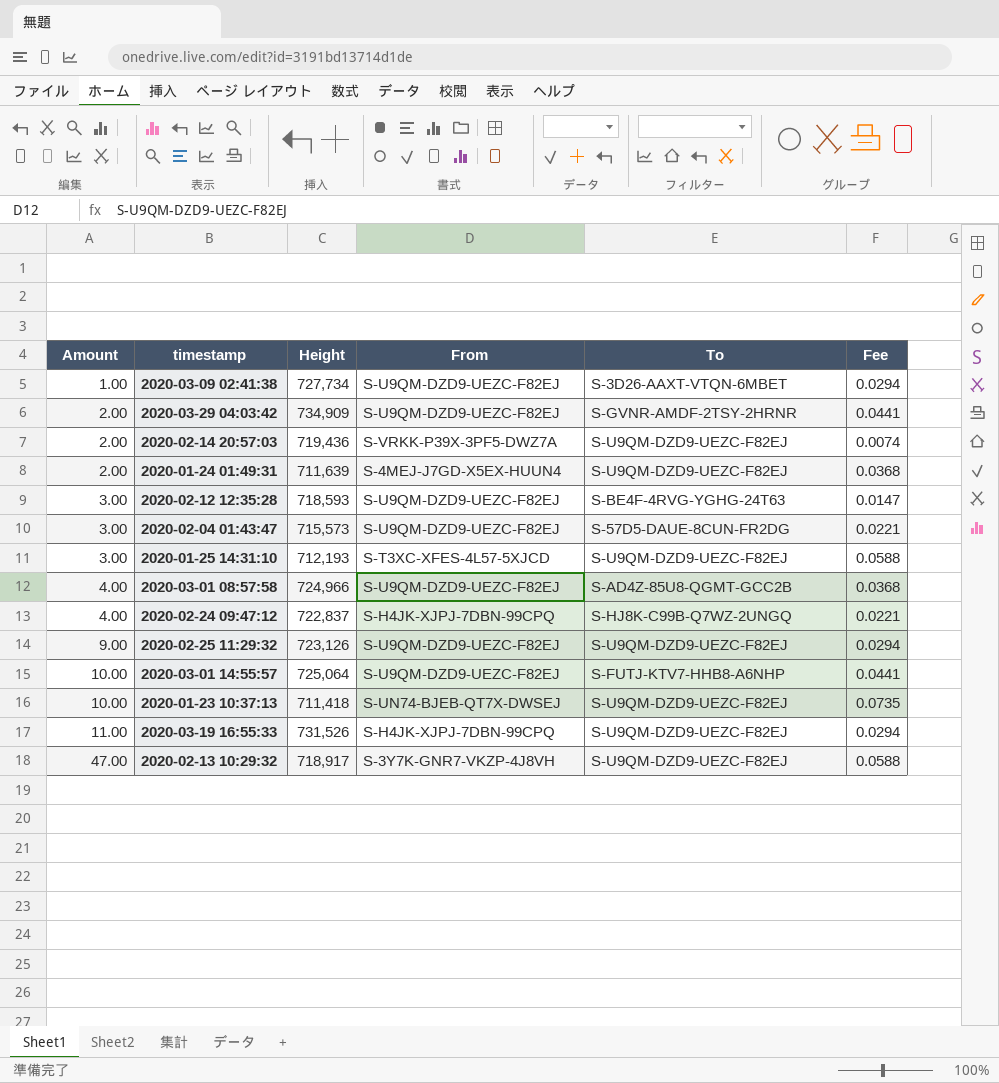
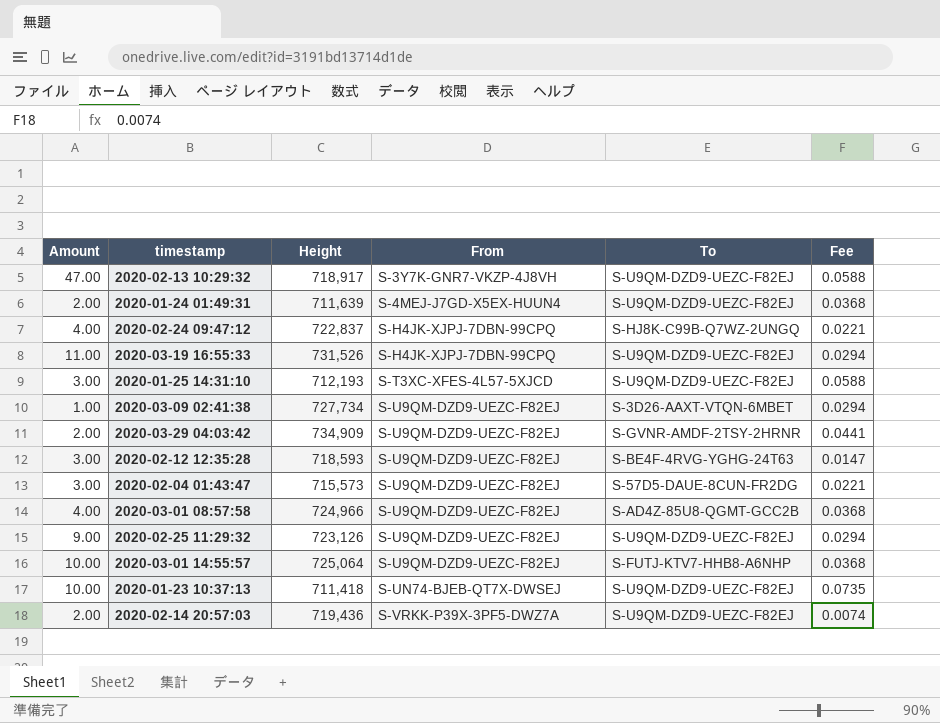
row order: Amount ascending -> From ascending
2020-03-01 14:55:57 | Fee: 0.0441 -> 0.0368

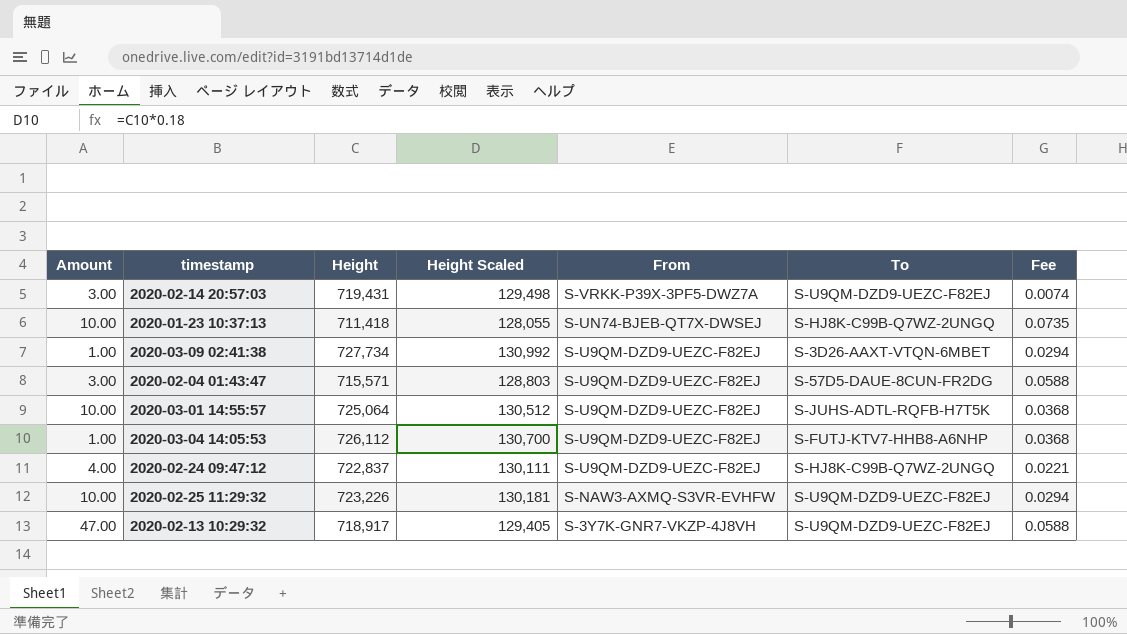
row order: From ascending -> From descending
column Height Scaled | formula: none -> [Height] * 0.18
row 2020-01-24 01:49:31: 2.00 | 711,639 | S-4MEJ-J7GD-X5EX-HUUN4 | S-U9QM-DZD9-UEZC-F82EJ | 0.0368 -> none
row 2020-03-19 16:55:33: 11.00 | 731,526 | S-H4JK-XJPJ-7DBN-99CPQ | S-U9QM-DZD9-UEZC-F82EJ | 0.0294 -> none
row 2020-01-25 14:31:10: 3.00 | 712,193 | S-T3XC-XFES-4L57-5XJCD | S-U9QM-DZD9-UEZC-F82EJ | 0.0588 -> none
row 2020-03-29 04:03:42: 2.00 | 734,909 | S-U9QM-DZD9-UEZC-F82EJ | S-GVNR-AMDF-2TSY-2HRNR | 0.0441 -> none
row 2020-02-12 12:35:28: 3.00 | 718,593 | S-U9QM-DZD9-UEZC-F82EJ | S-BE4F-4RVG-YGHG-24T63 | 0.0147 -> none
row 2020-03-01 08:57:58: 4.00 | 724,966 | S-U9QM-DZD9-UEZC-F82EJ | S-AD4Z-85U8-QGMT-GCC2B | 0.0368 -> none
2020-02-14 20:57:03 | Amount: 2.00 -> 3.00
2020-02-14 20:57:03 | Height: 719,436 -> 719,431
2020-01-23 10:37:13 | To: S-U9QM-DZD9-UEZC-F82EJ -> S-HJ8K-C99B-Q7WZ-2UNGQ
2020-02-04 01:43:47 | Height: 715,573 -> 715,571
2020-02-04 01:43:47 | Fee: 0.0221 -> 0.0588
2020-03-01 14:55:57 | To: S-FUTJ-KTV7-HHB8-A6NHP -> S-JUHS-ADTL-RQFB-H7T5K
row 2020-03-04 14:05:53: none -> 1.00 | 726,112 | 130,700 | S-U9QM-DZD9-UEZC-F82EJ | S-FUTJ-KTV7-HHB8-A6NHP | 0.0368
2020-02-24 09:47:12 | From: S-H4JK-XJPJ-7DBN-99CPQ -> S-U9QM-DZD9-UEZC-F82EJ
2020-02-25 11:29:32 | Amount: 9.00 -> 10.00
2020-02-25 11:29:32 | Height: 723,126 -> 723,226
2020-02-25 11:29:32 | From: S-U9QM-DZD9-UEZC-F82EJ -> S-NAW3-AXMQ-S3VR-EVHFW

